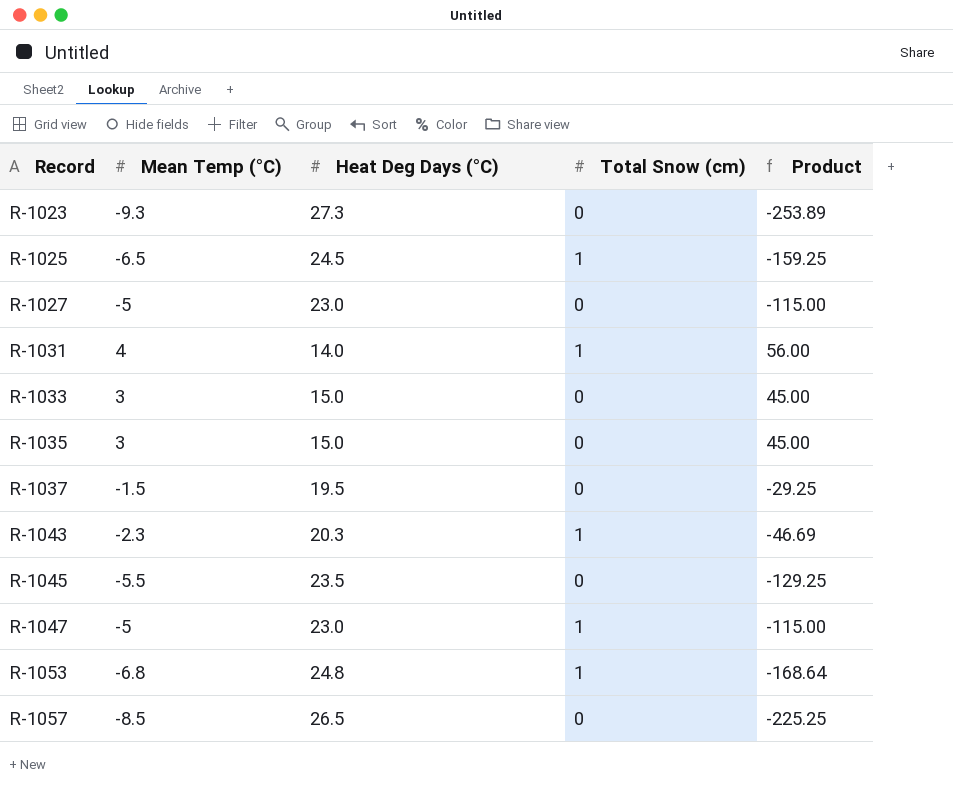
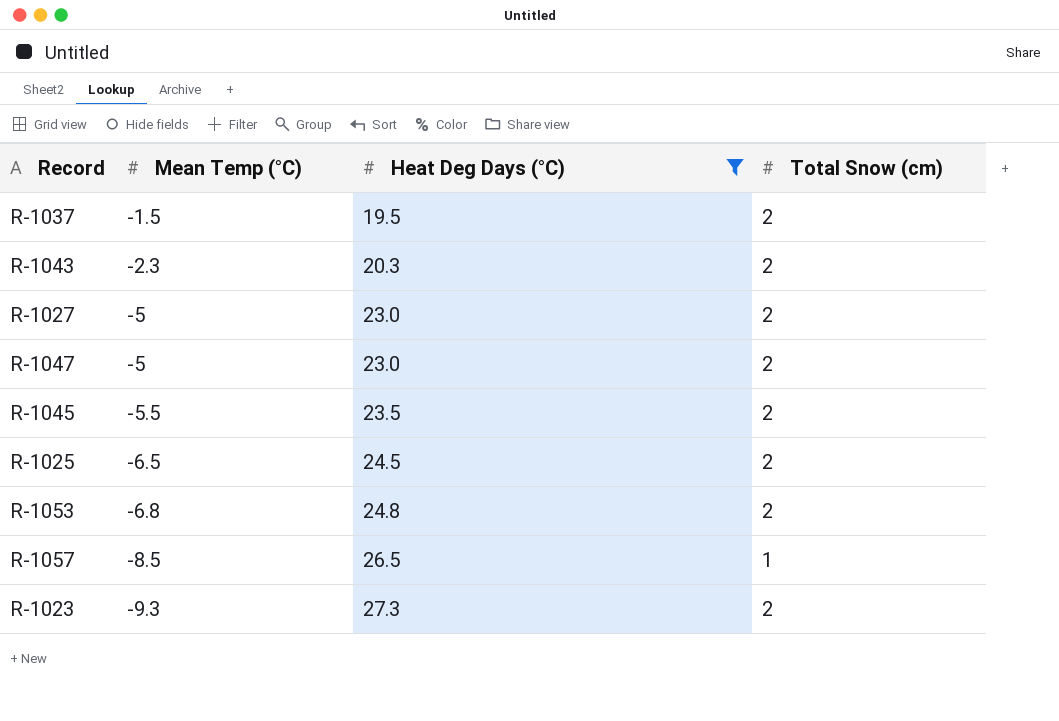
filter: none -> Heat Deg Days (°C) >= 19.5
row order: Record ascending -> Mean Temp (°C) descending
column Product | formula: [Mean Temp (°C)] * [Heat Deg Days (°C)] -> none
R-1037 | Total Snow (cm): 0 -> 2
R-1043 | Total Snow (cm): 1 -> 2
R-1027 | Total Snow (cm): 0 -> 2
R-1047 | Total Snow (cm): 1 -> 2
R-1045 | Total Snow (cm): 0 -> 2
R-1025 | Total Snow (cm): 1 -> 2
R-1053 | Total Snow (cm): 1 -> 2
R-1057 | Total Snow (cm): 0 -> 1
R-1023 | Total Snow (cm): 0 -> 2

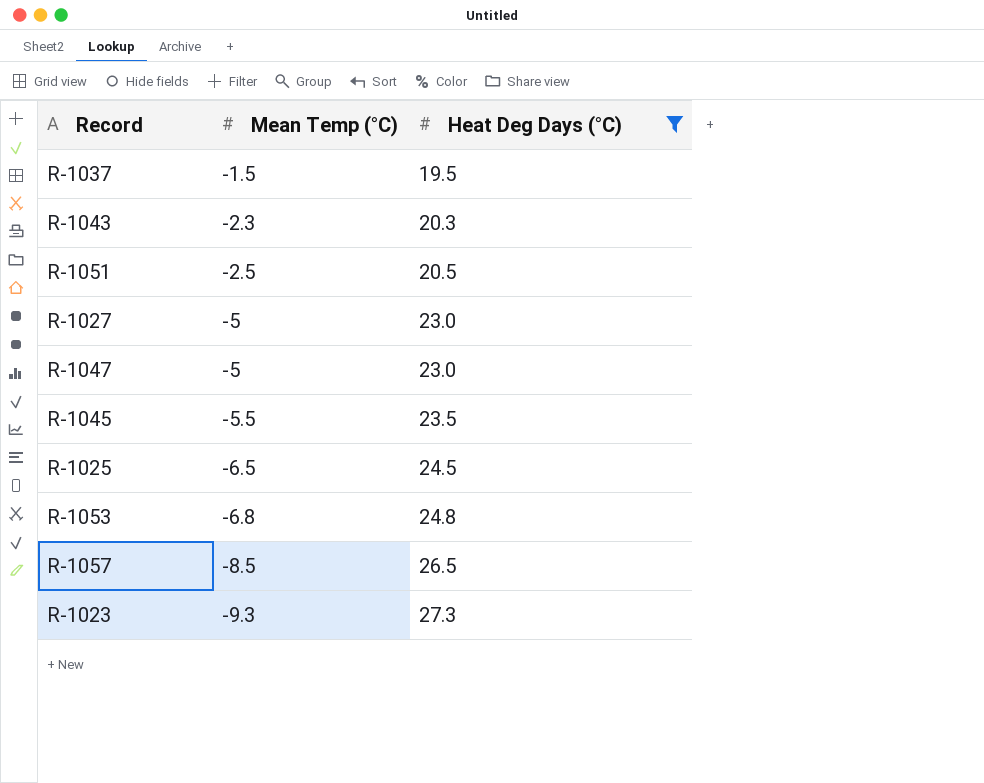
column Total Snow (cm) | position: 4 -> none
row R-1051: none -> -2.5 | 20.5

